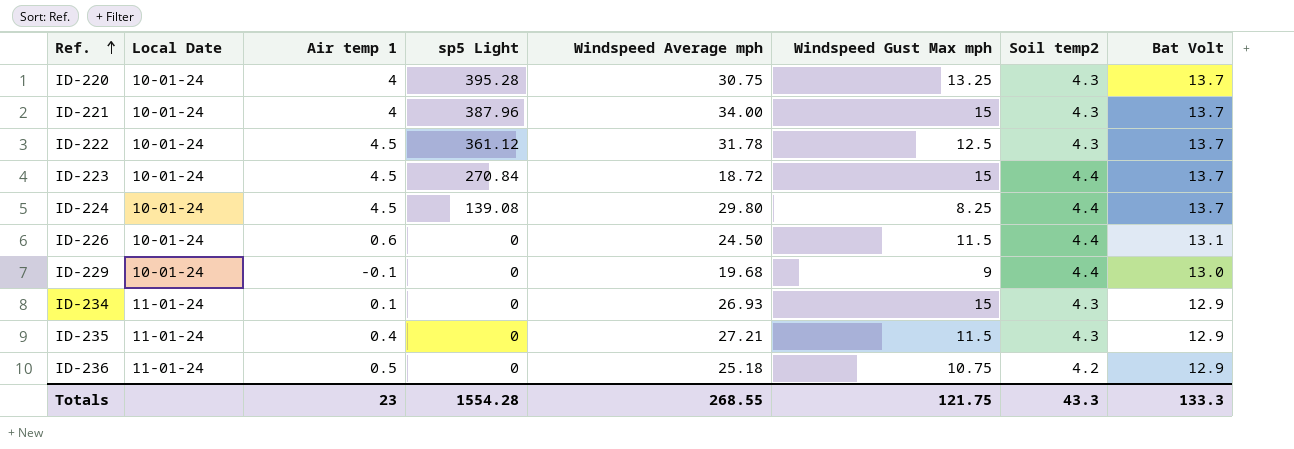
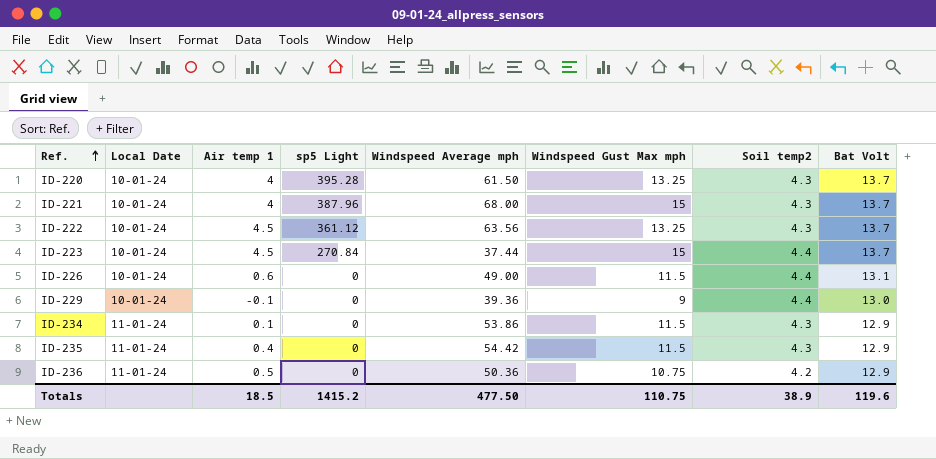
row ID-224: 10-01-24 | 4.5 | 139.08 | 29.80 | 8.25 | 4.4 | 13.7 -> none
ID-220 | Windspeed Average mph: 30.75 -> 61.50
ID-221 | Windspeed Average mph: 34.00 -> 68.00
ID-222 | Windspeed Average mph: 31.78 -> 63.56
ID-222 | Windspeed Gust Max mph: 12.5 -> 13.25
ID-223 | Windspeed Average mph: 18.72 -> 37.44
ID-226 | Windspeed Average mph: 24.50 -> 49.00
ID-229 | Windspeed Average mph: 19.68 -> 39.36
ID-234 | Windspeed Average mph: 26.93 -> 53.86
ID-234 | Windspeed Gust Max mph: 15 -> 11.5
ID-235 | Windspeed Average mph: 27.21 -> 54.42
ID-236 | Windspeed Average mph: 25.18 -> 50.36
Totals | Air temp 1: 23 -> 18.5
Totals | sp5 Light: 1554.28 -> 1415.2
Totals | Windspeed Average mph: 268.55 -> 477.50
Totals | Windspeed Gust Max mph: 121.75 -> 110.75
Totals | Soil temp2: 43.3 -> 38.9
Totals | Bat Volt: 133.3 -> 119.6

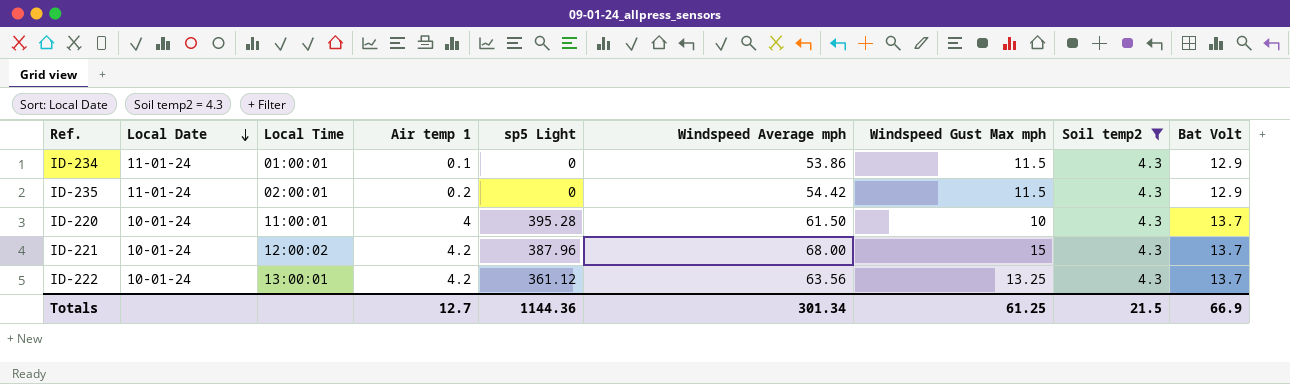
filter: none -> Soil temp2 = 4.3
row order: Ref. ascending -> Local Date descending
column Local Time | position: none -> 3
ID-235 | Air temp 1: 0.4 -> 0.2
ID-220 | Windspeed Gust Max mph: 13.25 -> 10
ID-221 | Air temp 1: 4 -> 4.2
ID-222 | Air temp 1: 4.5 -> 4.2
Totals | Air temp 1: 18.5 -> 12.7
Totals | sp5 Light: 1415.2 -> 1144.36
Totals | Windspeed Average mph: 477.50 -> 301.34
Totals | Windspeed Gust Max mph: 110.75 -> 61.25
Totals | Soil temp2: 38.9 -> 21.5
Totals | Bat Volt: 119.6 -> 66.9

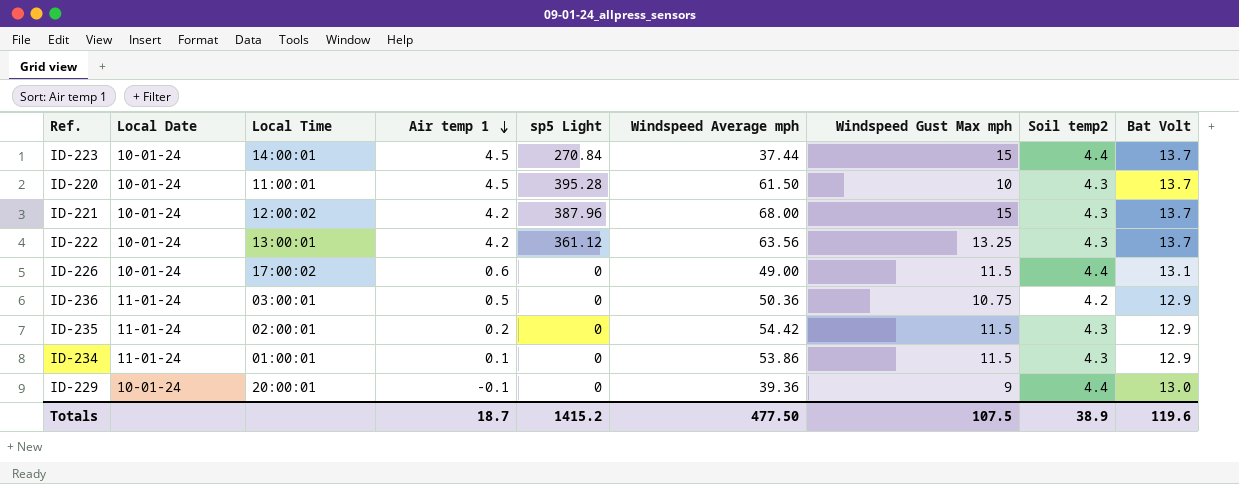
filter: Soil temp2 = 4.3 -> none
row order: Local Date descending -> Air temp 1 descending
ID-220 | Air temp 1: 4 -> 4.5
Totals | Air temp 1: 12.7 -> 18.7
Totals | sp5 Light: 1144.36 -> 1415.2
Totals | Windspeed Average mph: 301.34 -> 477.50
Totals | Windspeed Gust Max mph: 61.25 -> 107.5
Totals | Soil temp2: 21.5 -> 38.9
Totals | Bat Volt: 66.9 -> 119.6

